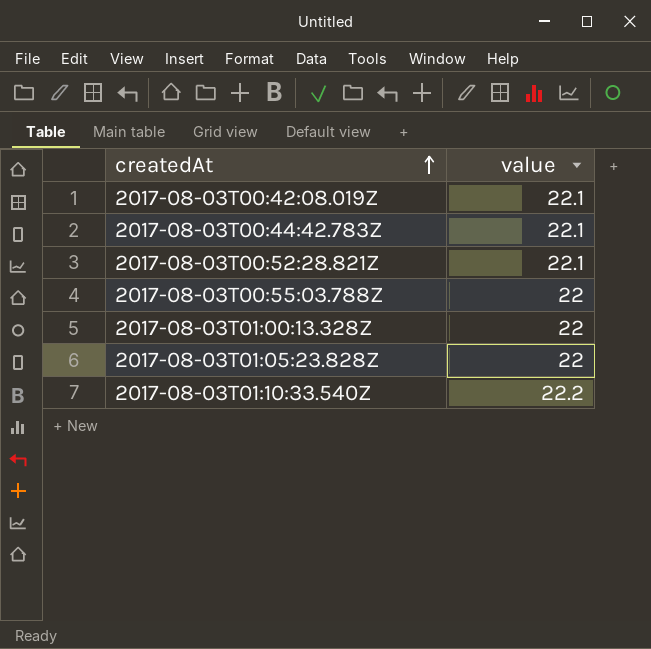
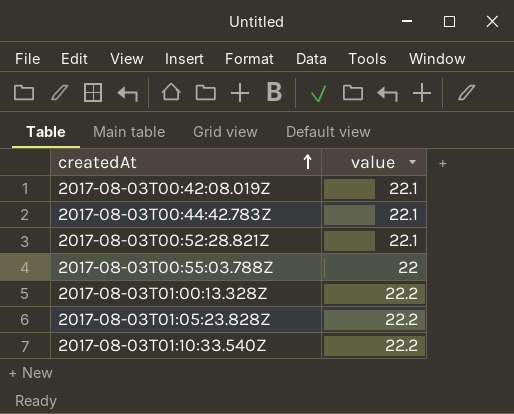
2017-08-03T01:00:13.328Z | value: 22 -> 22.2
2017-08-03T01:05:23.828Z | value: 22 -> 22.2

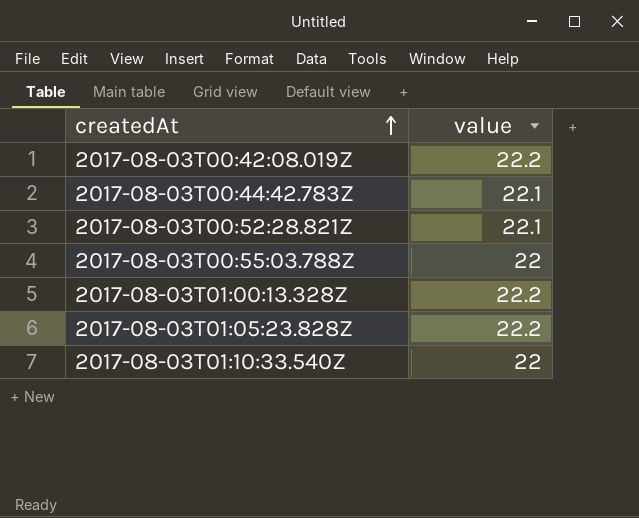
2017-08-03T00:42:08.019Z | value: 22.1 -> 22.2
2017-08-03T01:10:33.540Z | value: 22.2 -> 22

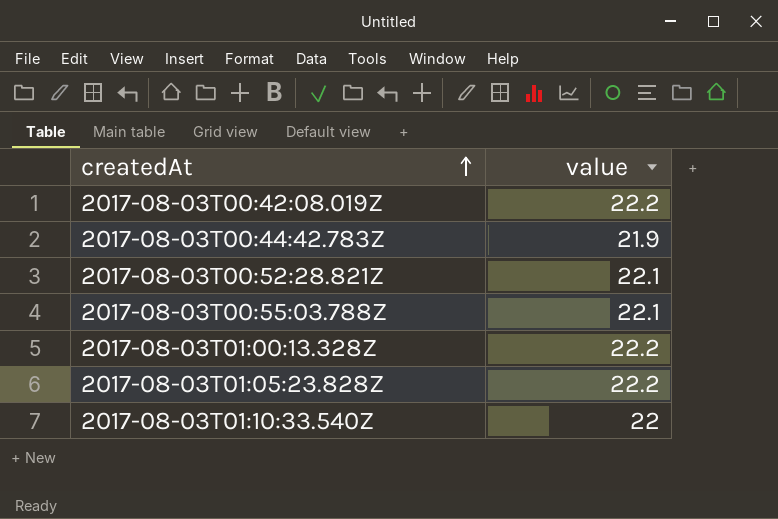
2017-08-03T00:44:42.783Z | value: 22.1 -> 21.9
2017-08-03T00:55:03.788Z | value: 22 -> 22.1

